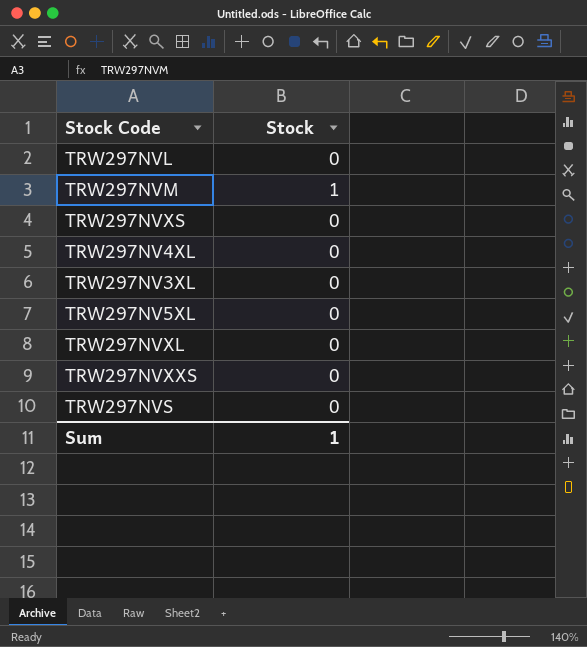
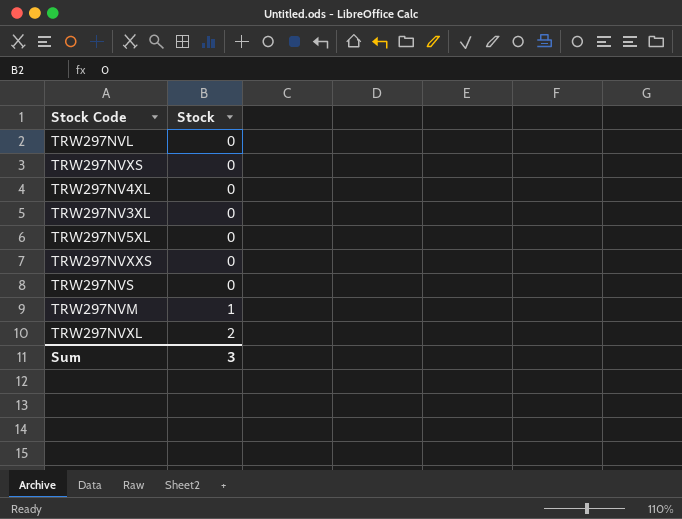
row order: none -> Stock ascending
TRW297NVXL | Stock: 0 -> 2
Sum | Stock: 1 -> 3

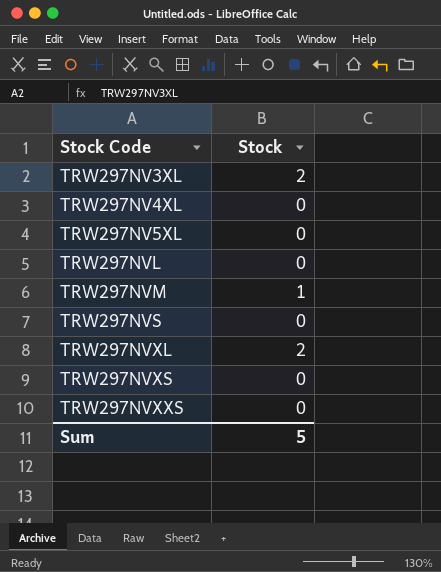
row order: Stock ascending -> Stock Code ascending
TRW297NV3XL | Stock: 0 -> 2
Sum | Stock: 3 -> 5

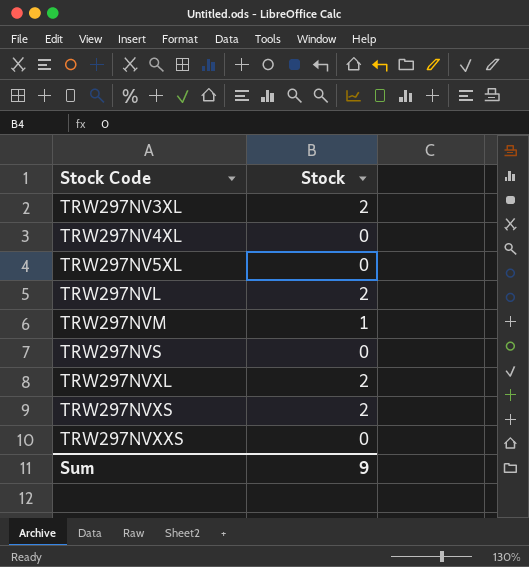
TRW297NVL | Stock: 0 -> 2
TRW297NVXS | Stock: 0 -> 2
Sum | Stock: 5 -> 9

